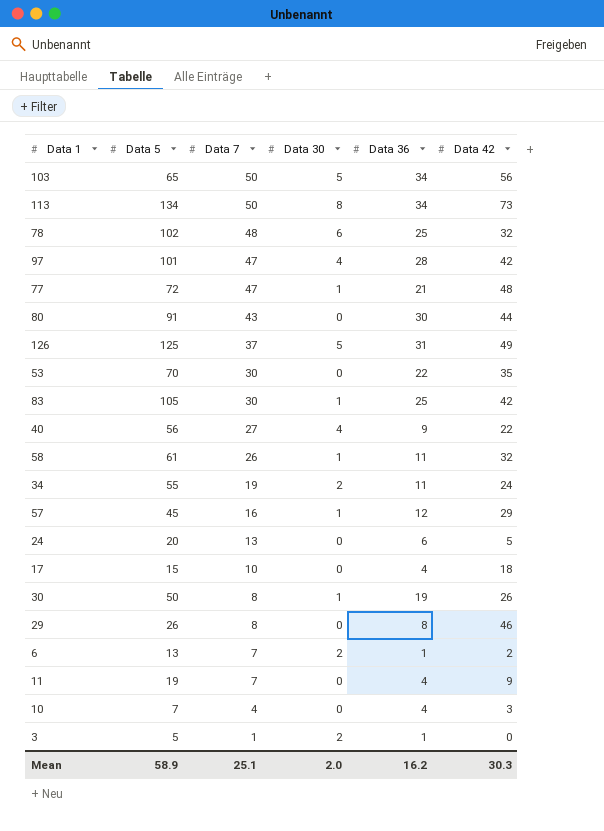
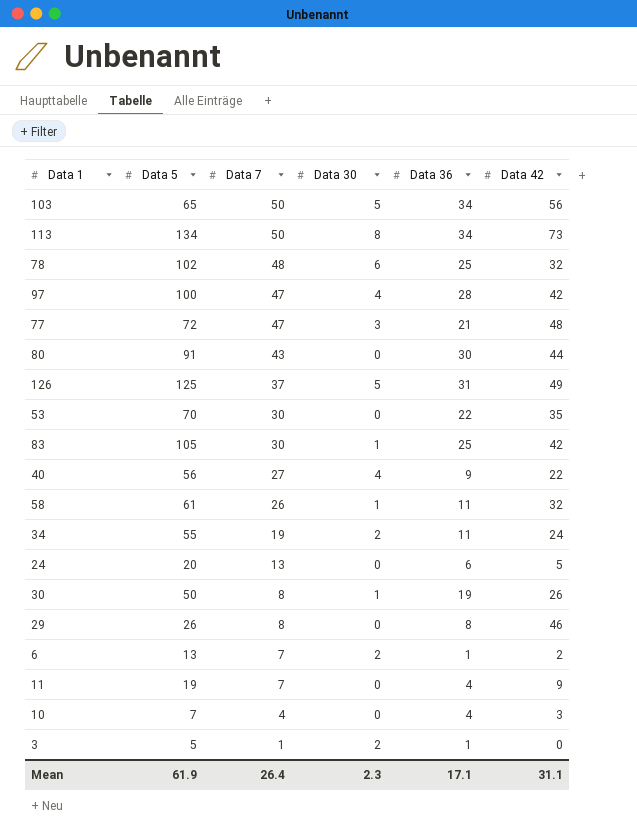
row 57: 45 | 16 | 1 | 12 | 29 -> none
row 17: 15 | 10 | 0 | 4 | 18 -> none
97 | Data 5: 101 -> 100
77 | Data 30: 1 -> 3
Mean | Data 5: 58.9 -> 61.9
Mean | Data 7: 25.1 -> 26.4
Mean | Data 30: 2.0 -> 2.3
Mean | Data 36: 16.2 -> 17.1
Mean | Data 42: 30.3 -> 31.1

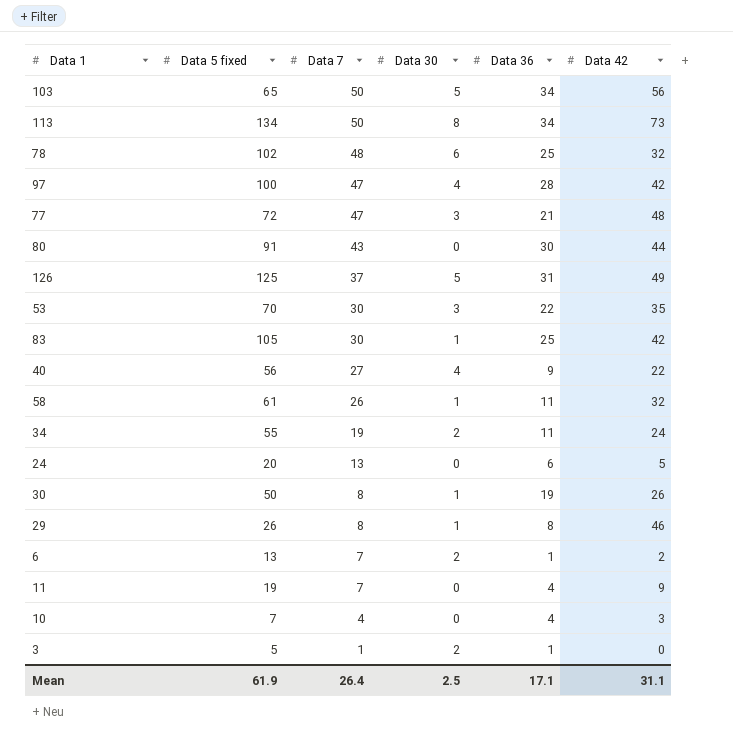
column name: Data 5 -> Data 5 fixed
53 | Data 30: 0 -> 3
29 | Data 30: 0 -> 1
Mean | Data 30: 2.3 -> 2.5

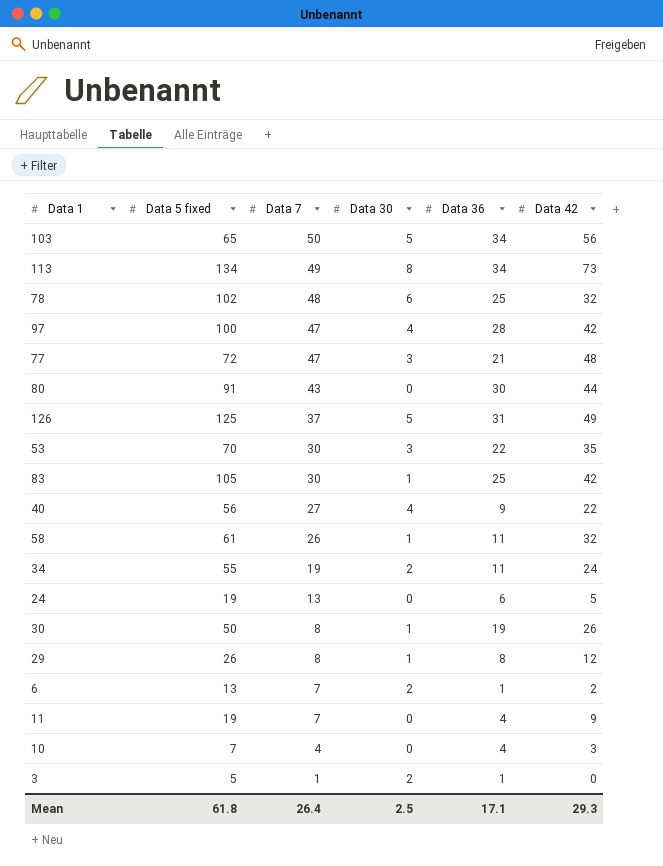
113 | Data 7: 50 -> 49
24 | Data 5 fixed: 20 -> 19
29 | Data 42: 46 -> 12
Mean | Data 5 fixed: 61.9 -> 61.8
Mean | Data 42: 31.1 -> 29.3

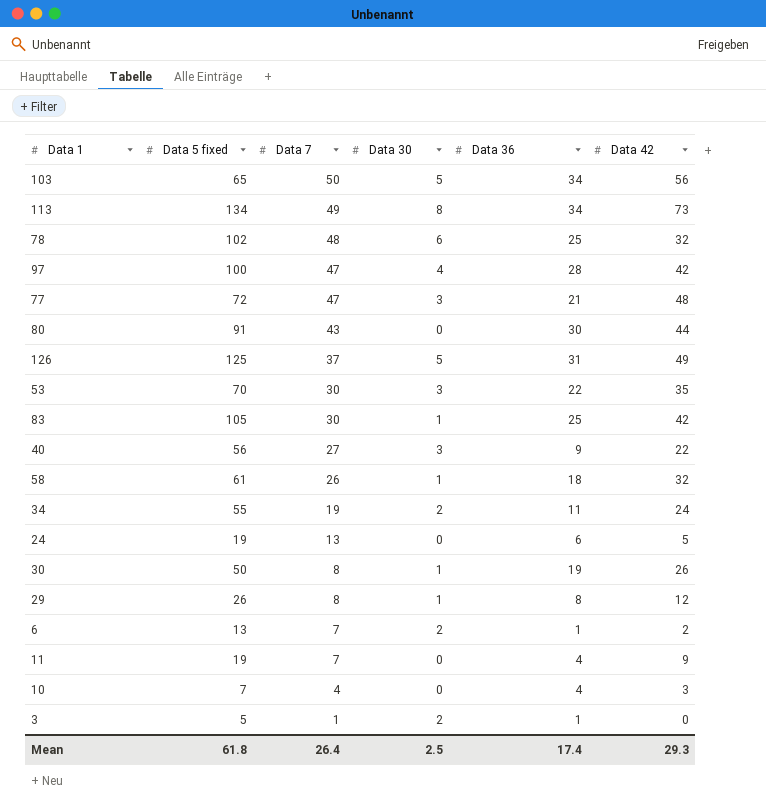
40 | Data 30: 4 -> 3
58 | Data 36: 11 -> 18
Mean | Data 36: 17.1 -> 17.4

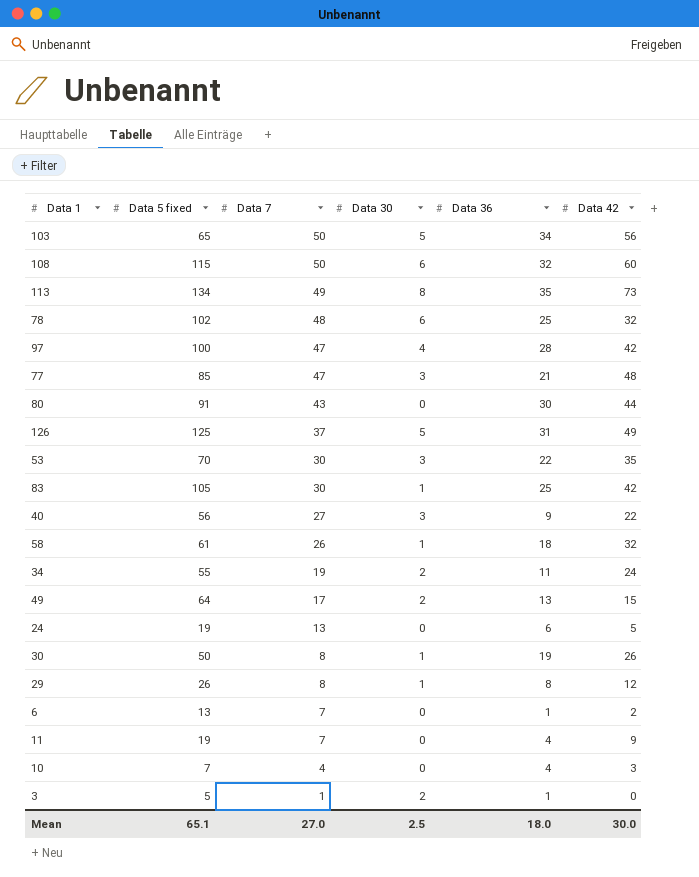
row 108: none -> 115 | 50 | 6 | 32 | 60
113 | Data 36: 34 -> 35
77 | Data 5 fixed: 72 -> 85
row 49: none -> 64 | 17 | 2 | 13 | 15
6 | Data 30: 2 -> 0
Mean | Data 5 fixed: 61.8 -> 65.1
Mean | Data 7: 26.4 -> 27.0
Mean | Data 36: 17.4 -> 18.0
Mean | Data 42: 29.3 -> 30.0

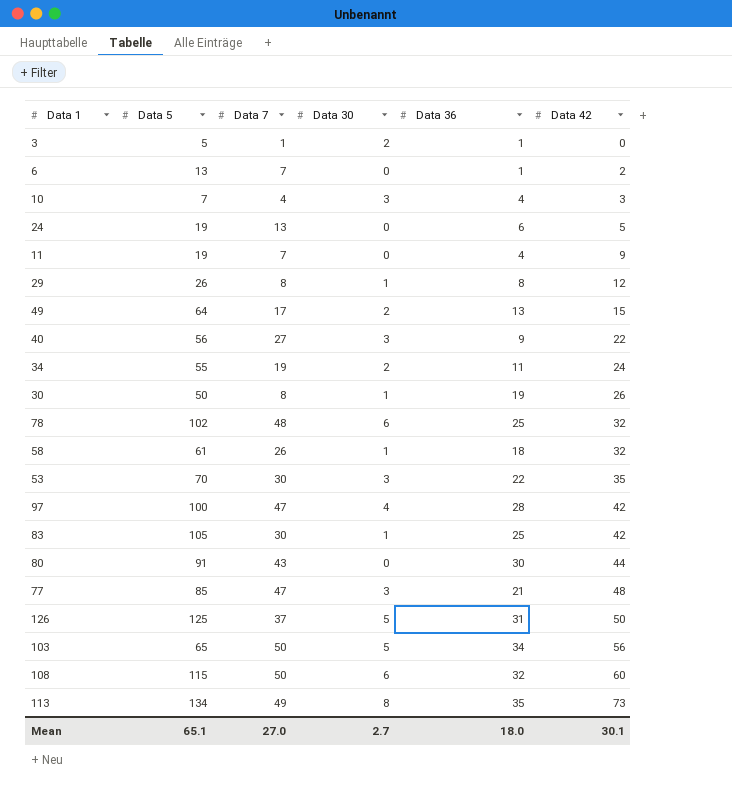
row order: Data 7 descending -> Data 42 ascending
column name: Data 5 fixed -> Data 5
10 | Data 30: 0 -> 3
126 | Data 42: 49 -> 50
Mean | Data 30: 2.5 -> 2.7
Mean | Data 42: 30.0 -> 30.1

